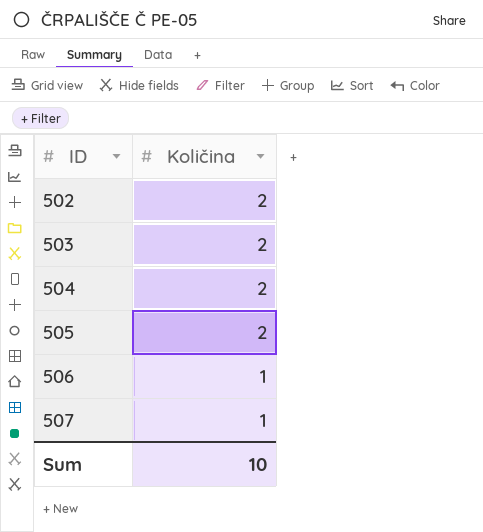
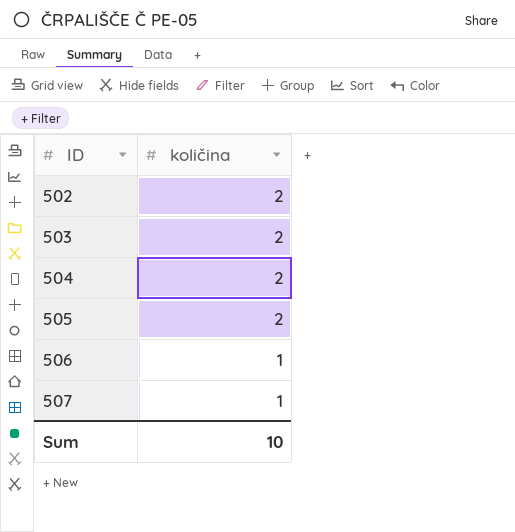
column name: Količina -> količina

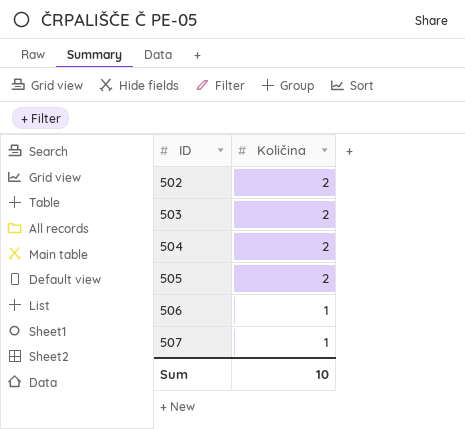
column name: količina -> Količina

